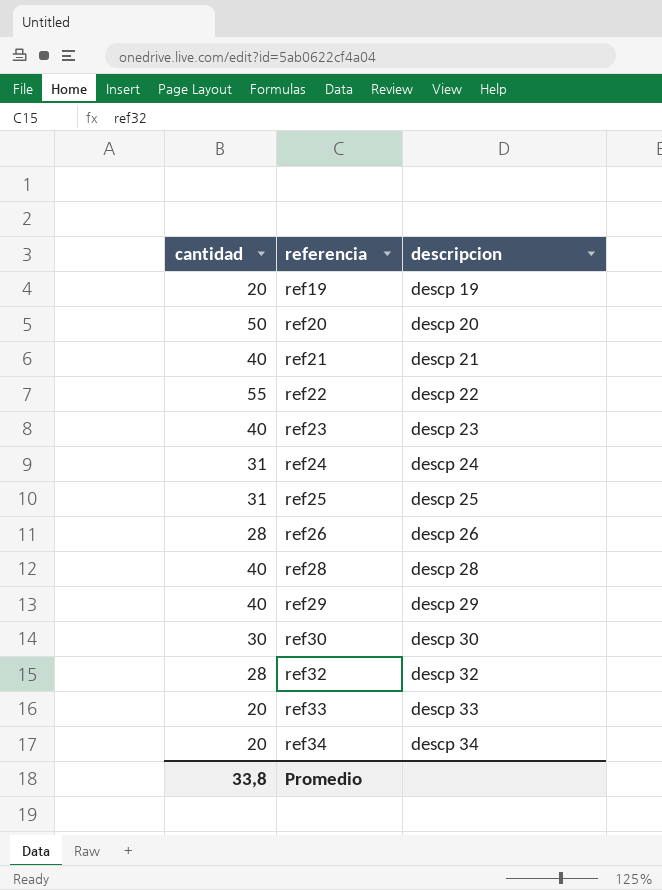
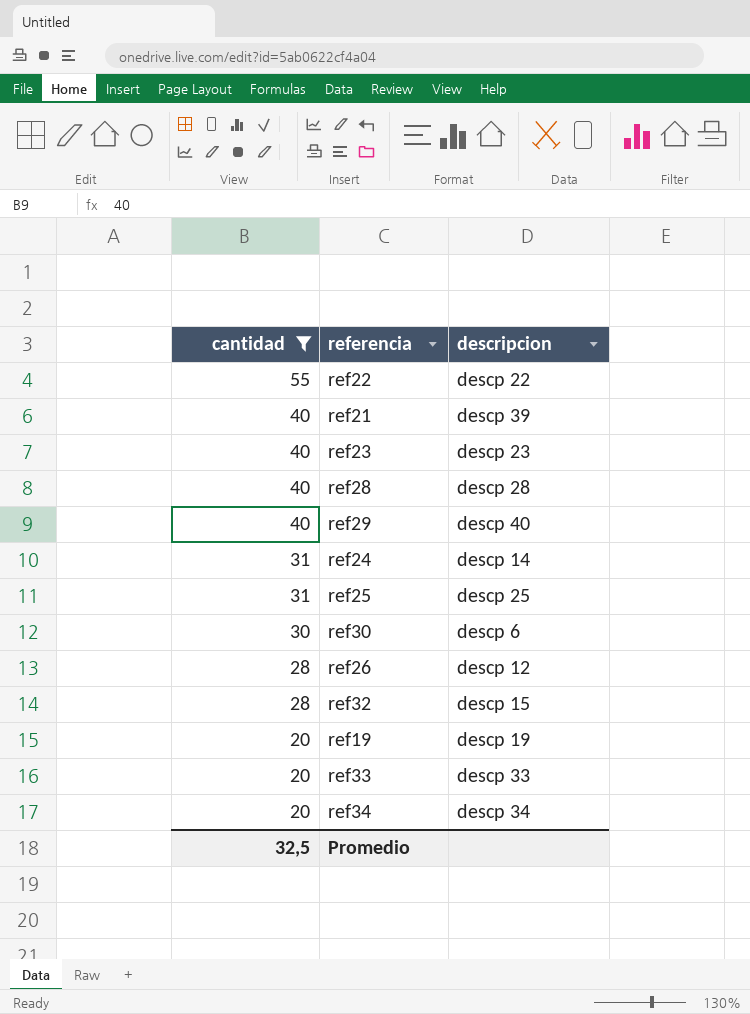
filter: none -> cantidad != 50
row order: referencia ascending -> cantidad descending
ref21 | descripcion: descp 21 -> descp 39
ref29 | descripcion: descp 29 -> descp 40
ref24 | descripcion: descp 24 -> descp 14
ref30 | descripcion: descp 30 -> descp 6
ref26 | descripcion: descp 26 -> descp 12
ref32 | descripcion: descp 32 -> descp 15
Promedio | cantidad: 33,8 -> 32,5

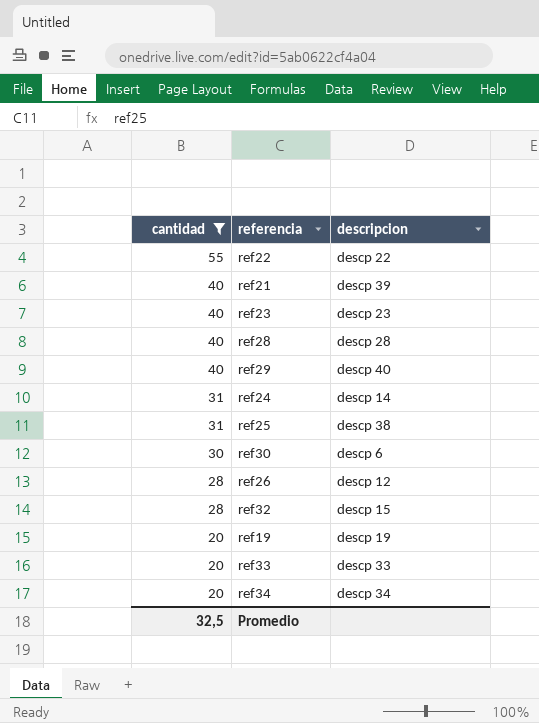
ref25 | descripcion: descp 25 -> descp 38

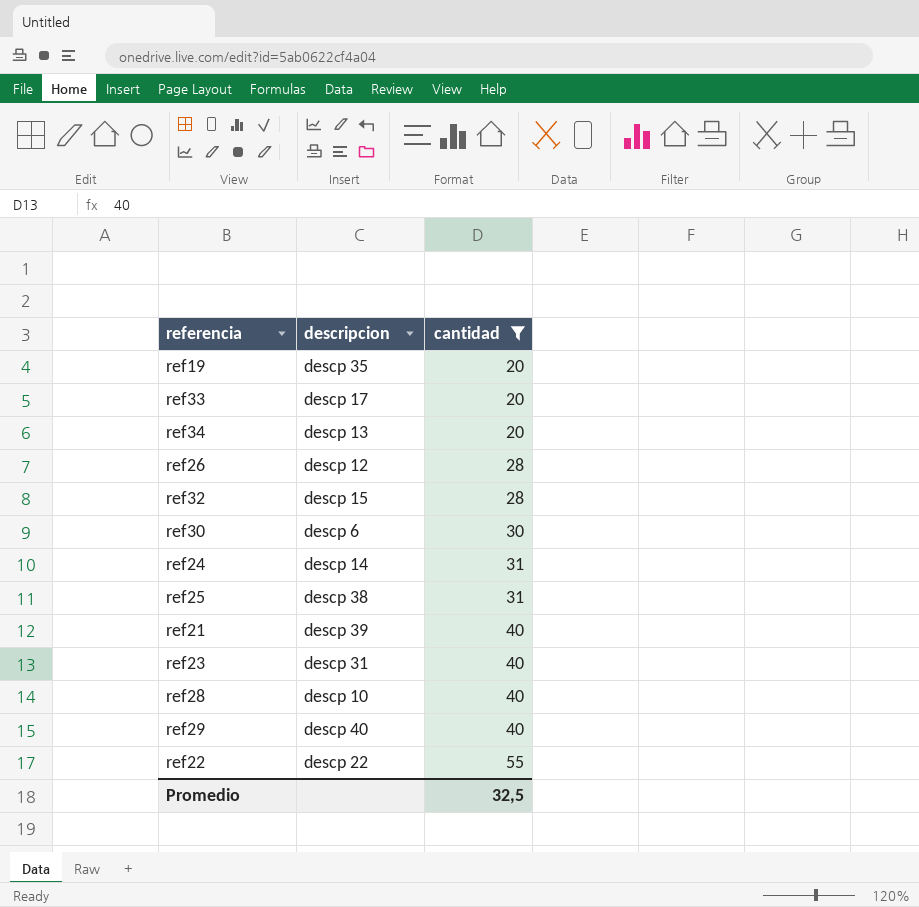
row order: cantidad descending -> cantidad ascending
column cantidad | position: 1 -> 3
ref19 | descripcion: descp 19 -> descp 35
ref33 | descripcion: descp 33 -> descp 17
ref34 | descripcion: descp 34 -> descp 13
ref23 | descripcion: descp 23 -> descp 31
ref28 | descripcion: descp 28 -> descp 10

